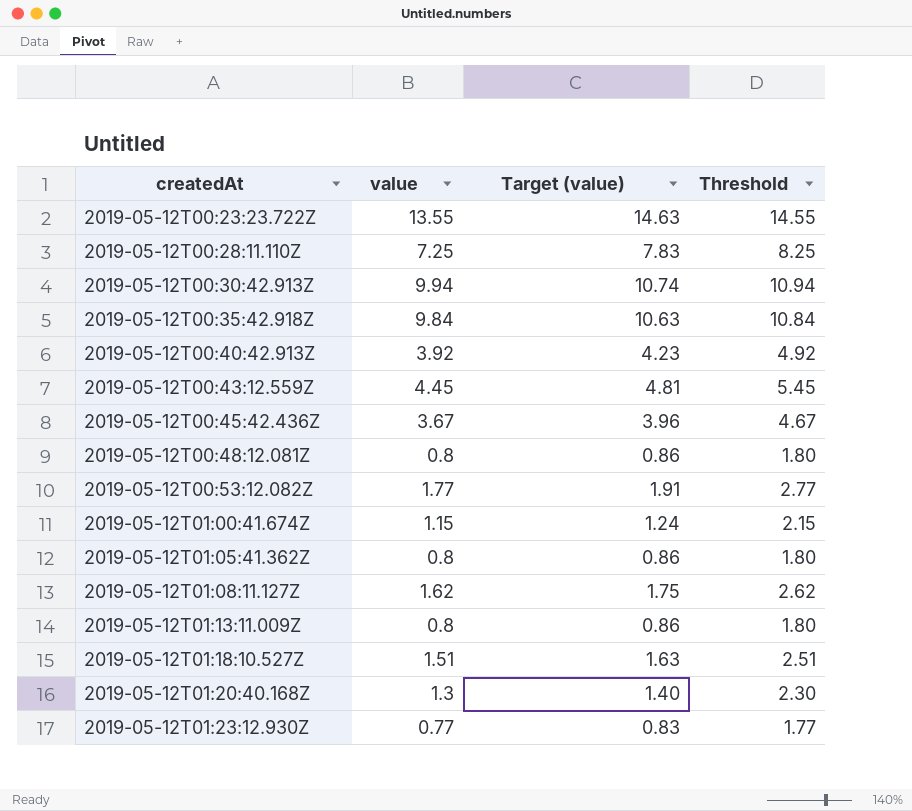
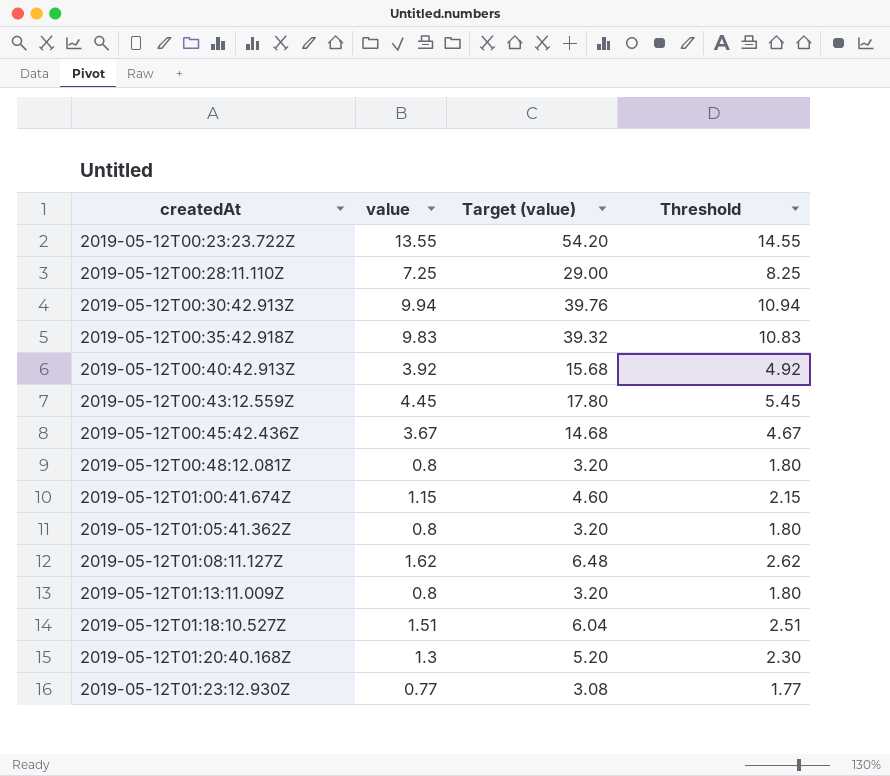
column Target (value) | formula: [value] * 1.08 -> [value] * 4
row 2019-05-12T00:53:12.082Z: 1.77 | 1.91 | 2.77 -> none
2019-05-12T00:35:42.918Z | value: 9.84 -> 9.83
2019-05-12T00:35:42.918Z | Threshold: 10.84 -> 10.83

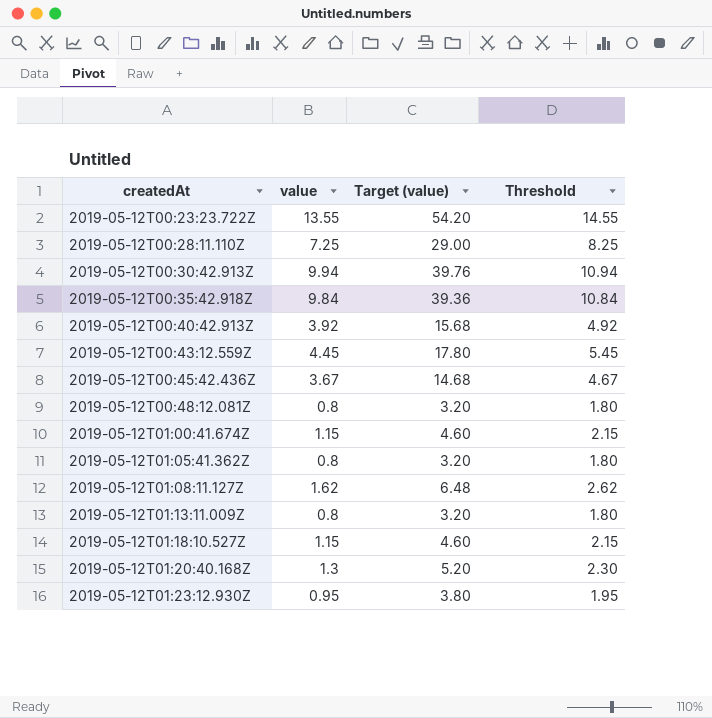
2019-05-12T00:35:42.918Z | value: 9.83 -> 9.84
2019-05-12T00:35:42.918Z | Target (value): 39.32 -> 39.36
2019-05-12T00:35:42.918Z | Threshold: 10.83 -> 10.84
2019-05-12T01:18:10.527Z | value: 1.51 -> 1.15
2019-05-12T01:18:10.527Z | Target (value): 6.04 -> 4.60
2019-05-12T01:18:10.527Z | Threshold: 2.51 -> 2.15
2019-05-12T01:23:12.930Z | value: 0.77 -> 0.95
2019-05-12T01:23:12.930Z | Target (value): 3.08 -> 3.80
2019-05-12T01:23:12.930Z | Threshold: 1.77 -> 1.95

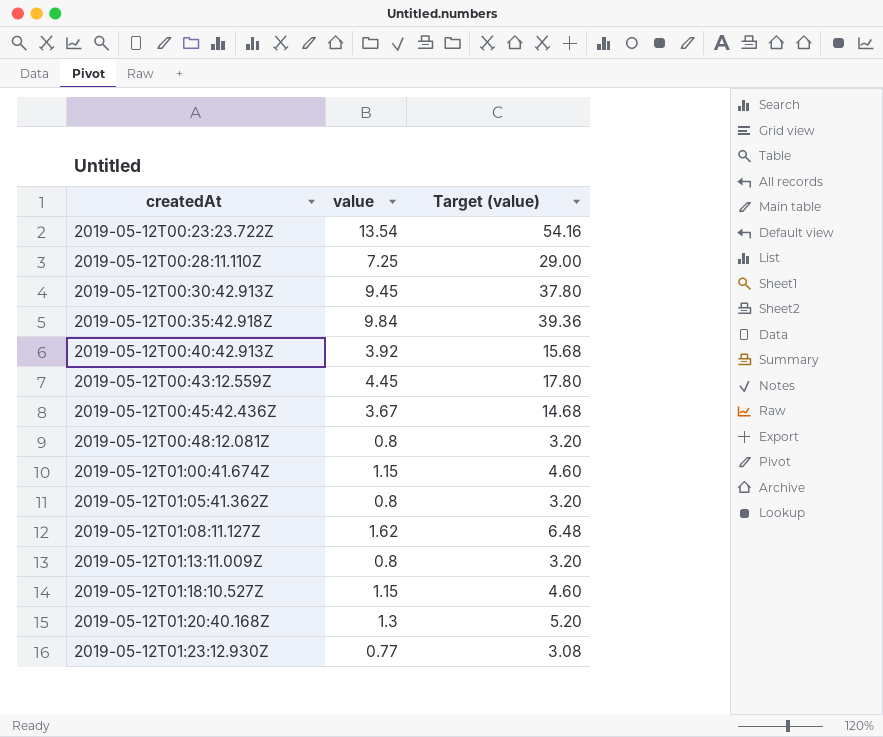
column Threshold | formula: [value] + 1 -> none
2019-05-12T00:23:23.722Z | value: 13.55 -> 13.54
2019-05-12T00:23:23.722Z | Target (value): 54.20 -> 54.16
2019-05-12T00:30:42.913Z | value: 9.94 -> 9.45
2019-05-12T00:30:42.913Z | Target (value): 39.76 -> 37.80
2019-05-12T01:23:12.930Z | value: 0.95 -> 0.77
2019-05-12T01:23:12.930Z | Target (value): 3.80 -> 3.08

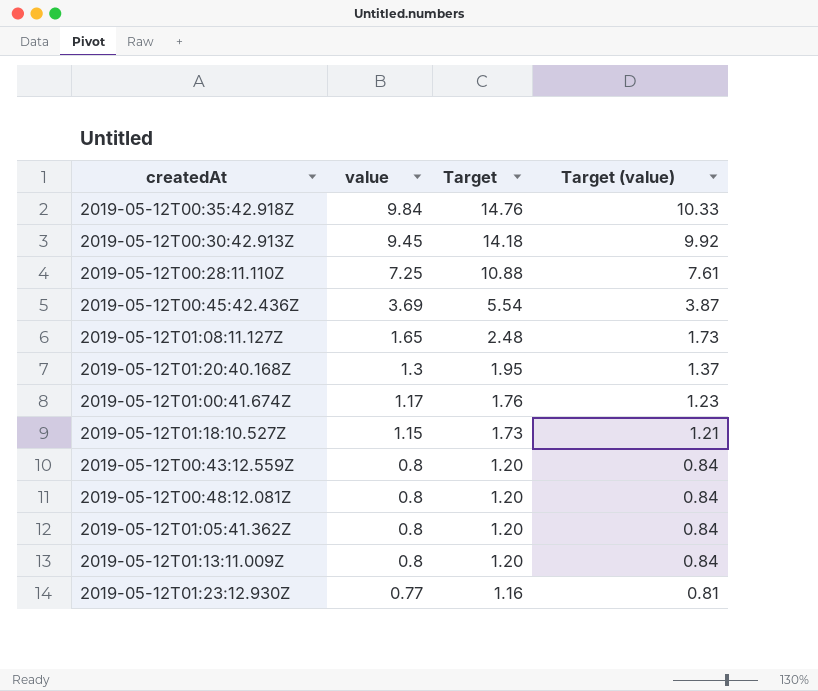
row order: createdAt ascending -> value descending
column Target | formula: none -> [value] * 1.5
column Target (value) | formula: [value] * 4 -> [value] * 1.05
row 2019-05-12T00:23:23.722Z: 13.54 | 54.16 -> none
row 2019-05-12T00:40:42.913Z: 3.92 | 15.68 -> none
2019-05-12T00:45:42.436Z | value: 3.67 -> 3.69
2019-05-12T01:08:11.127Z | value: 1.62 -> 1.65
2019-05-12T01:00:41.674Z | value: 1.15 -> 1.17
2019-05-12T00:43:12.559Z | value: 4.45 -> 0.8

